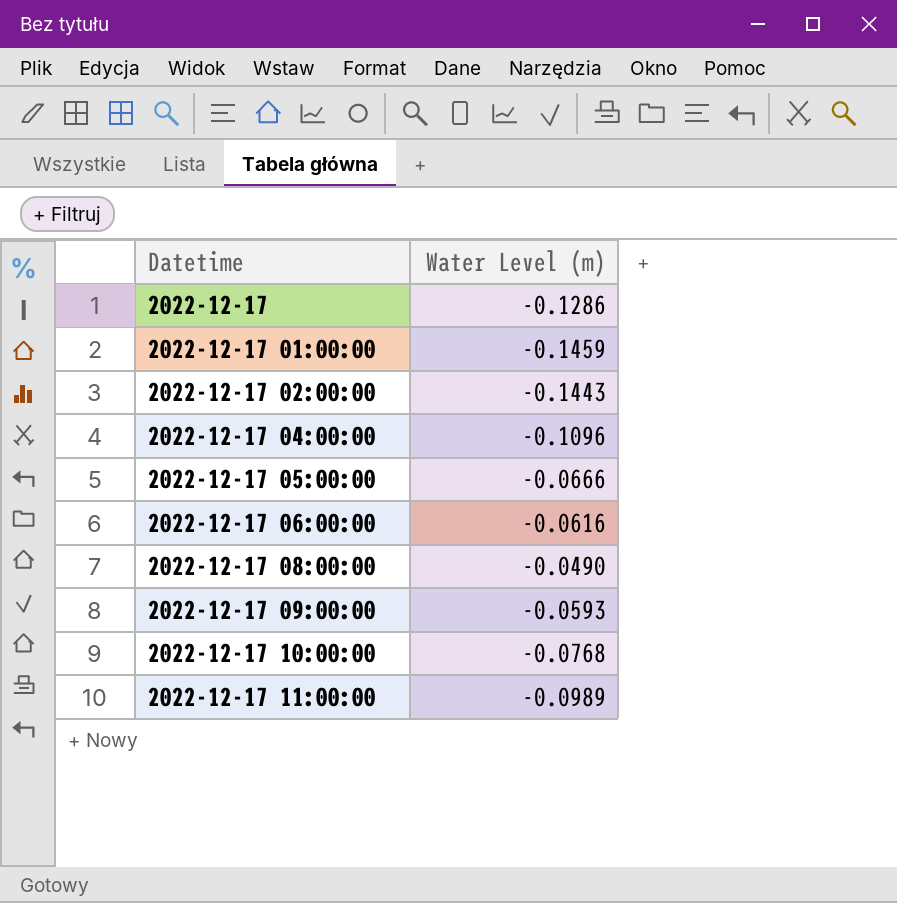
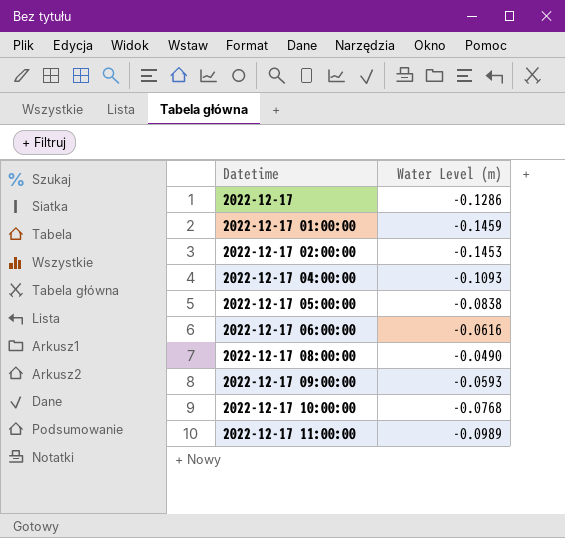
2022-12-17 02:00:00 | Water Level (m): -0.1443 -> -0.1453
2022-12-17 04:00:00 | Water Level (m): -0.1096 -> -0.1093
2022-12-17 05:00:00 | Water Level (m): -0.0666 -> -0.0838

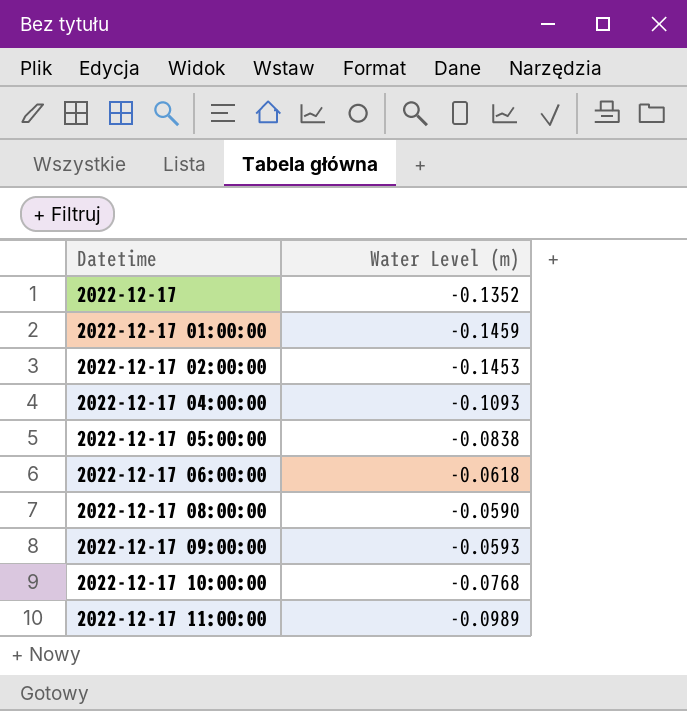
2022-12-17 | Water Level (m): -0.1286 -> -0.1352
2022-12-17 06:00:00 | Water Level (m): -0.0616 -> -0.0618
2022-12-17 08:00:00 | Water Level (m): -0.0490 -> -0.0590

